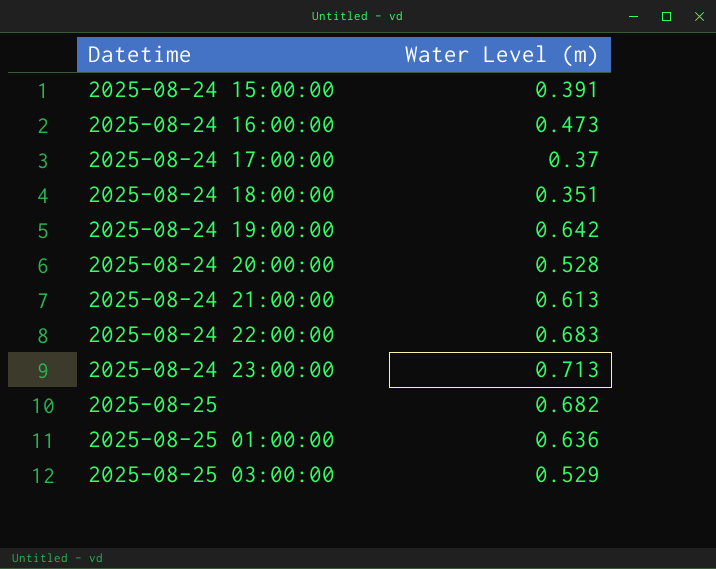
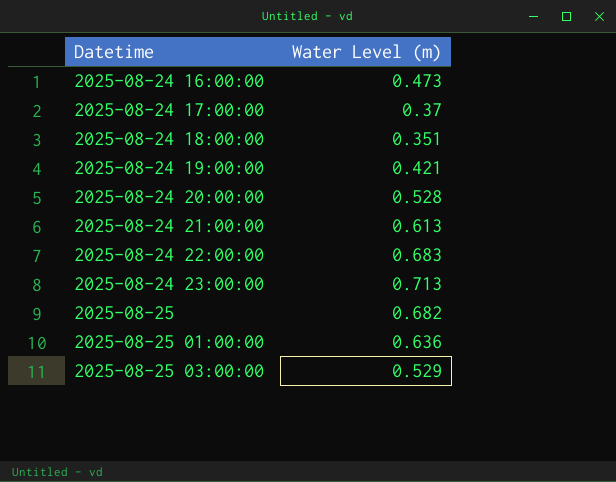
row 2025-08-24 15:00:00: 0.391 -> none
2025-08-24 19:00:00 | Water Level (m): 0.642 -> 0.421

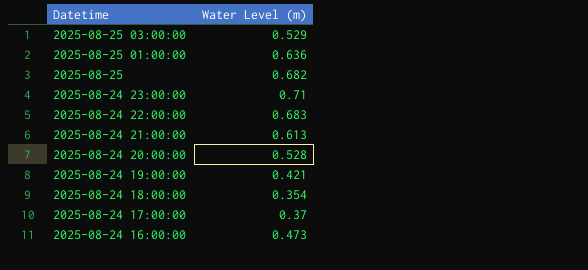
row order: Datetime ascending -> Datetime descending
2025-08-24 23:00:00 | Water Level (m): 0.713 -> 0.71
2025-08-24 18:00:00 | Water Level (m): 0.351 -> 0.354

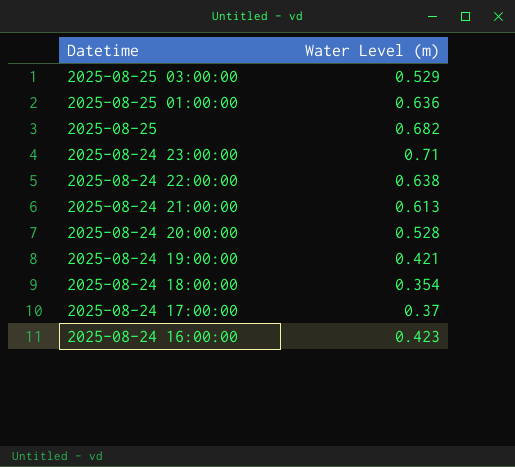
2025-08-24 22:00:00 | Water Level (m): 0.683 -> 0.638
2025-08-24 16:00:00 | Water Level (m): 0.473 -> 0.423

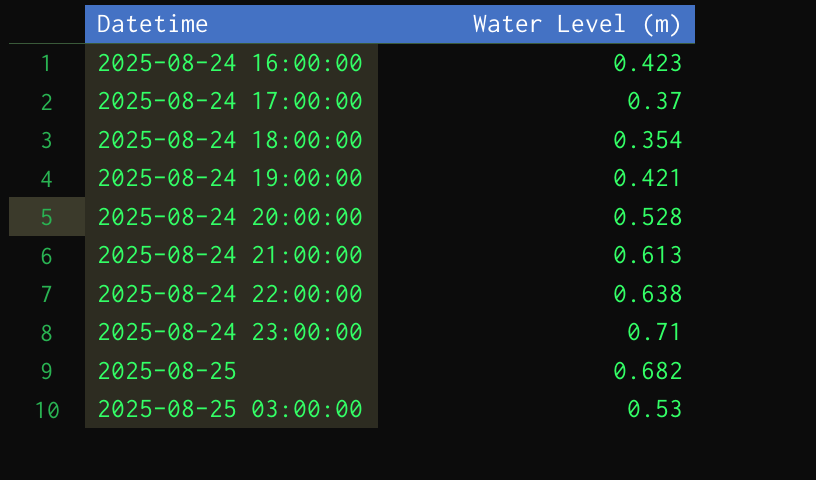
row order: Datetime descending -> Datetime ascending
row 2025-08-25 01:00:00: 0.636 -> none
2025-08-25 03:00:00 | Water Level (m): 0.529 -> 0.53

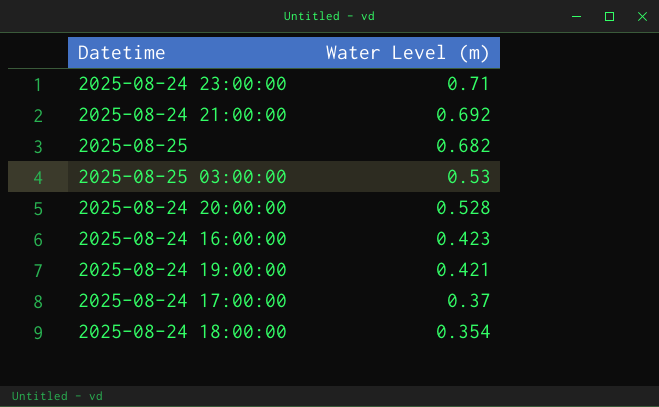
row order: Datetime ascending -> Water Level (m) descending
row 2025-08-24 22:00:00: 0.638 -> none
2025-08-24 21:00:00 | Water Level (m): 0.613 -> 0.692

